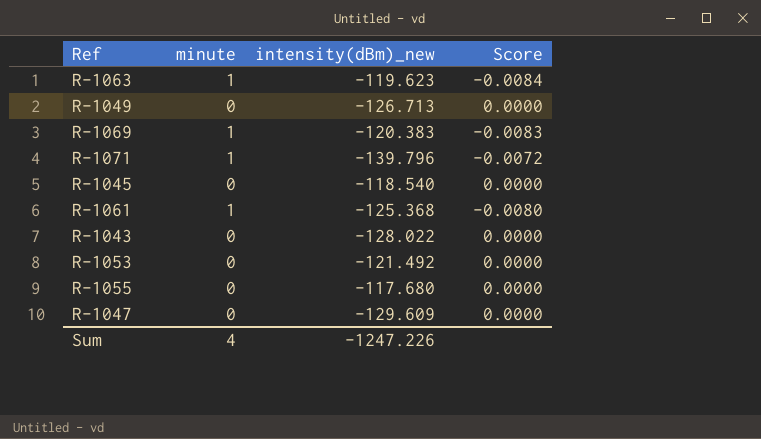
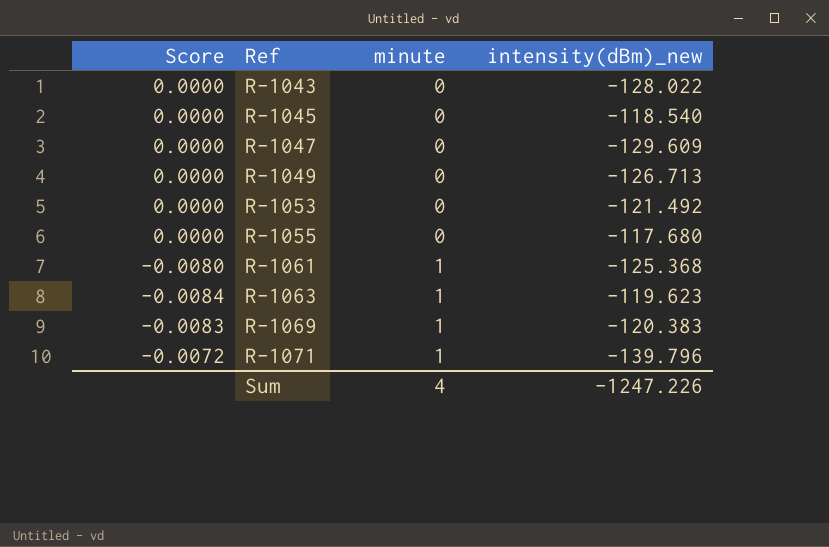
row order: none -> Ref ascending
column Score | position: 4 -> 1

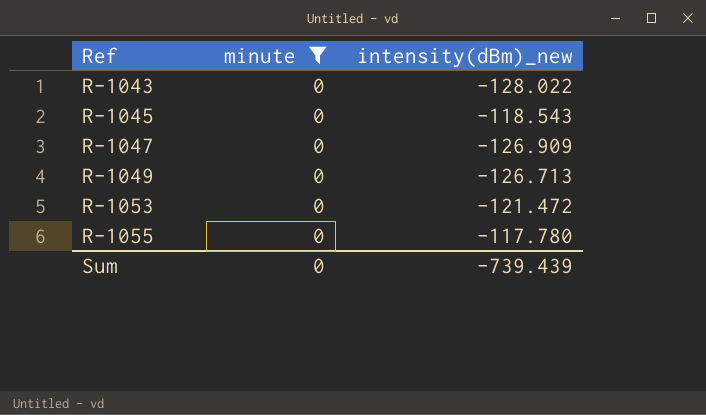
filter: none -> minute = 0
column Score | formula: [minute] / [intensity(dBm)_new] -> none
R-1045 | intensity(dBm)_new: -118.540 -> -118.543
R-1047 | intensity(dBm)_new: -129.609 -> -126.909
R-1053 | intensity(dBm)_new: -121.492 -> -121.472
R-1055 | intensity(dBm)_new: -117.680 -> -117.780
Sum | minute: 4 -> 0
Sum | intensity(dBm)_new: -1247.226 -> -739.439

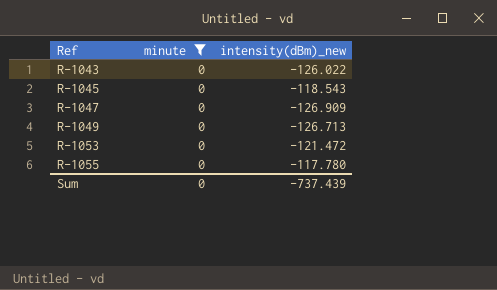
R-1043 | intensity(dBm)_new: -128.022 -> -126.022
Sum | intensity(dBm)_new: -739.439 -> -737.439

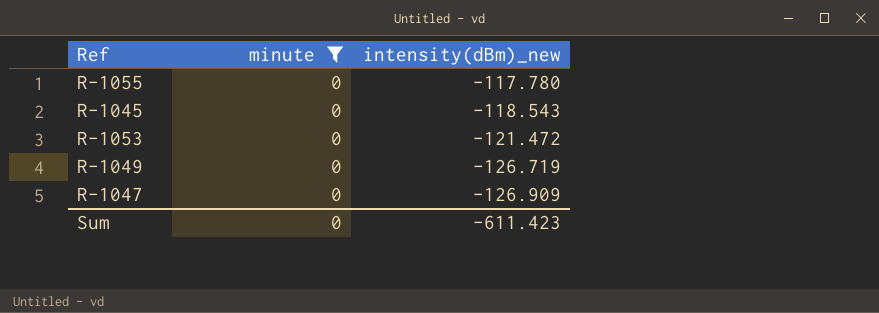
row order: Ref ascending -> intensity(dBm)_new descending
row R-1043: 0 | -126.022 -> none
R-1049 | intensity(dBm)_new: -126.713 -> -126.719
Sum | intensity(dBm)_new: -737.439 -> -611.423

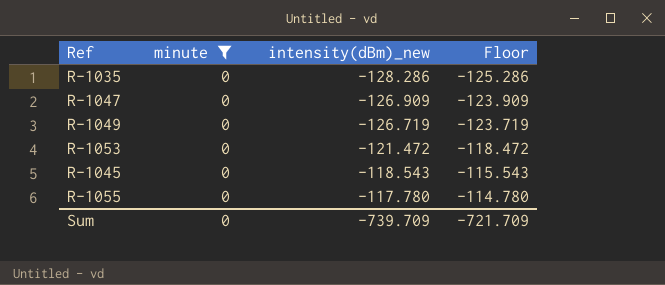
row order: intensity(dBm)_new descending -> intensity(dBm)_new ascending
column Floor | formula: none -> [intensity(dBm)_new] + 3
row R-1035: none -> 0 | -128.286 | -125.286
Sum | intensity(dBm)_new: -611.423 -> -739.709

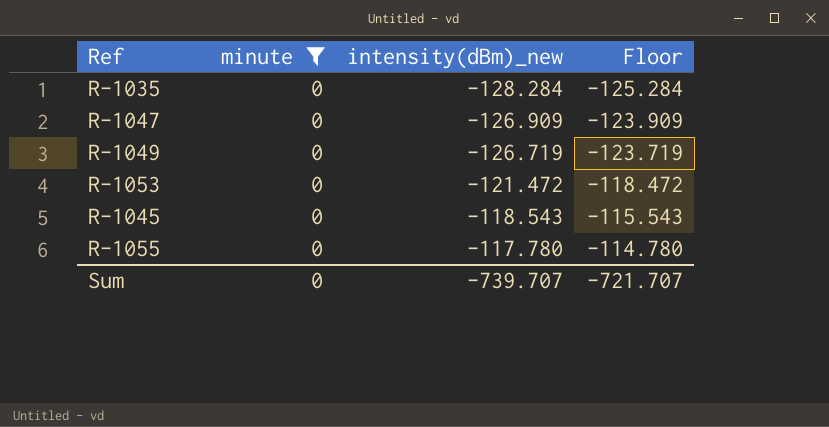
R-1035 | intensity(dBm)_new: -128.286 -> -128.284
R-1035 | Floor: -125.286 -> -125.284
Sum | intensity(dBm)_new: -739.709 -> -739.707
Sum | Floor: -721.709 -> -721.707

